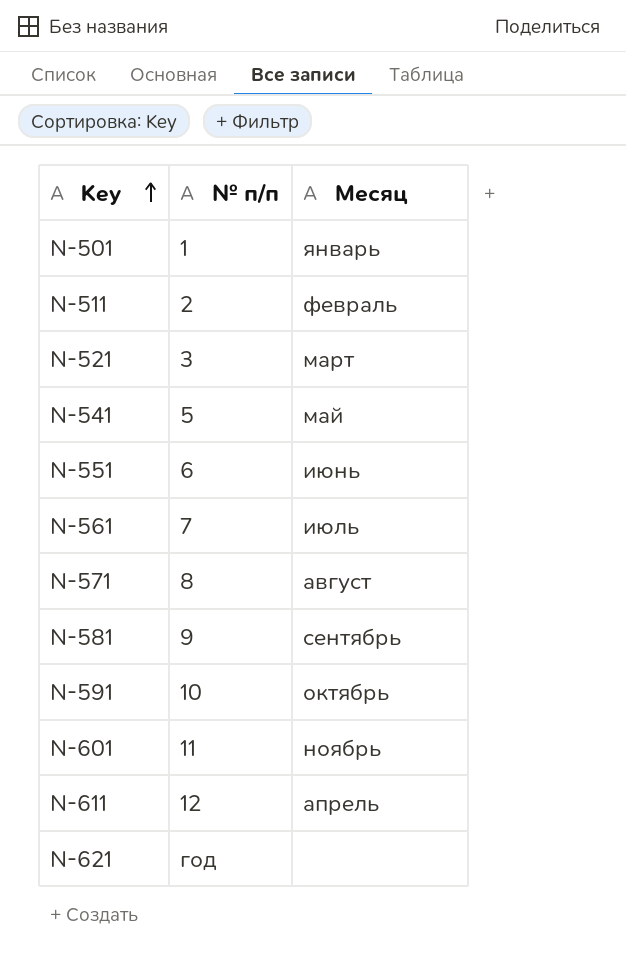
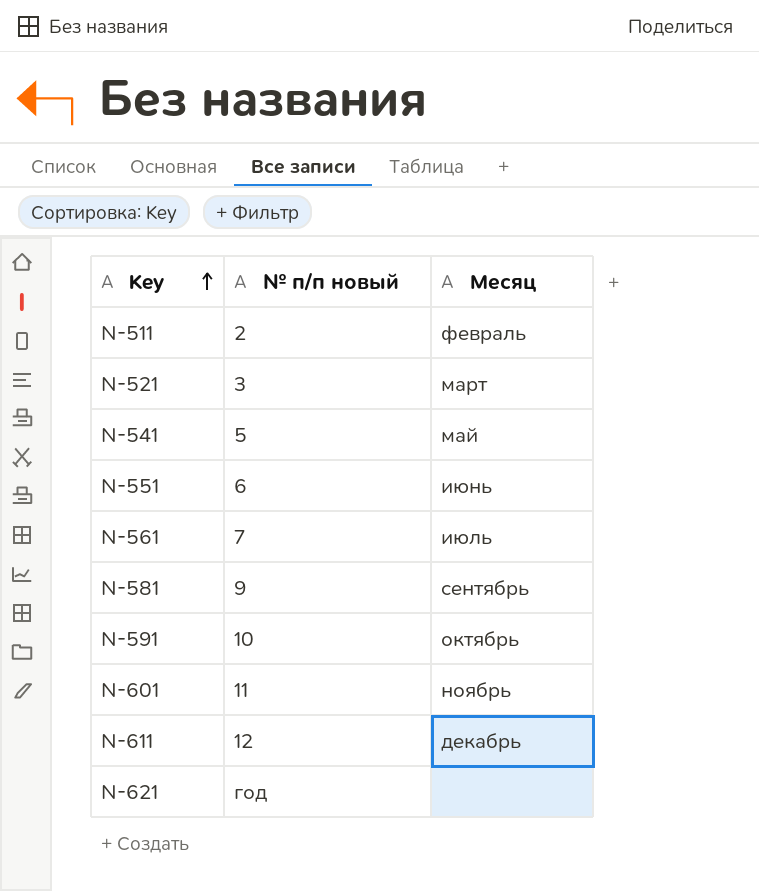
column name: № п/п -> № п/п новый
row N-501: 1 | январь -> none
row N-571: 8 | август -> none
N-611 | Месяц: апрель -> декабрь

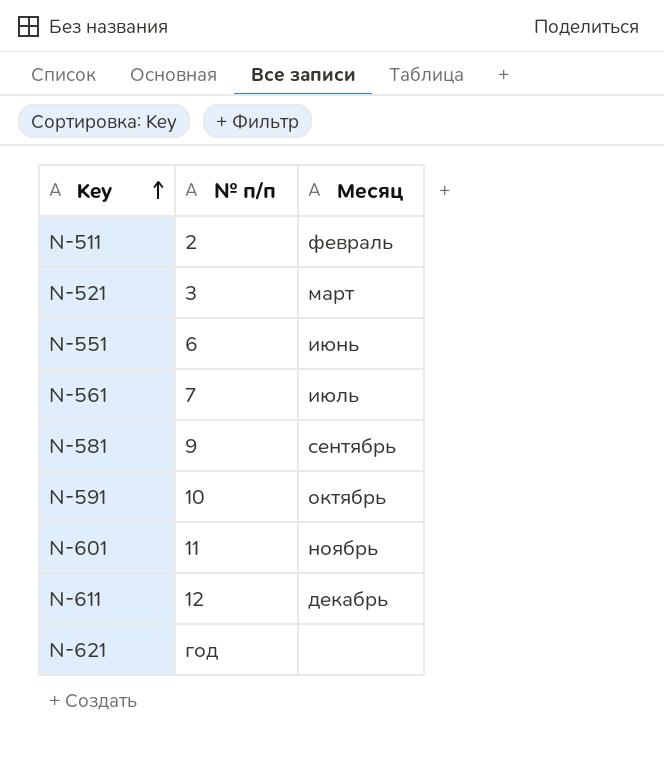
column name: № п/п новый -> № п/п
row N-541: 5 | май -> none

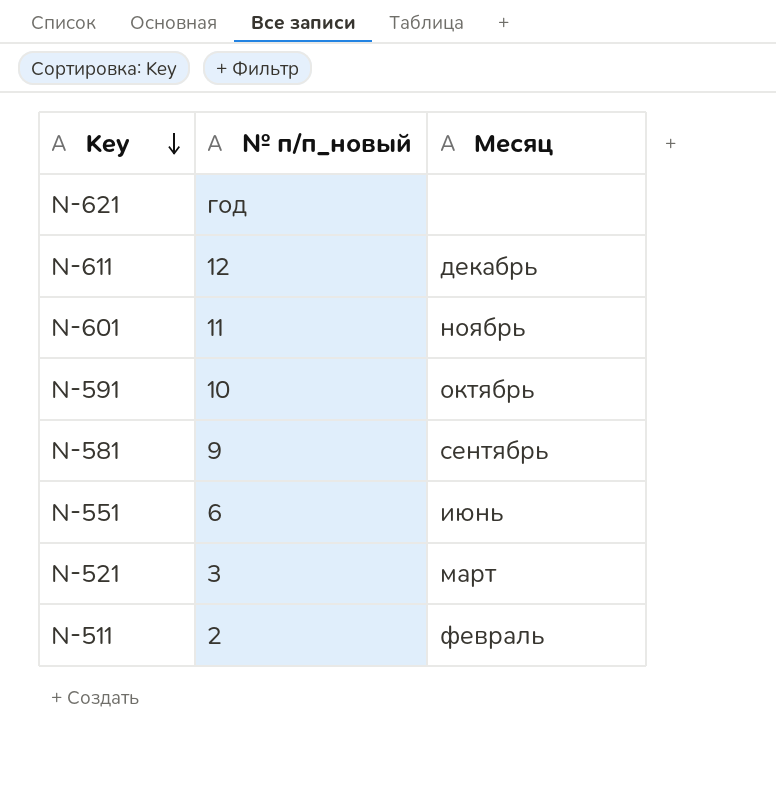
row order: Key ascending -> Key descending
column name: № п/п -> № п/п_новый
row N-561: 7 | июль -> none

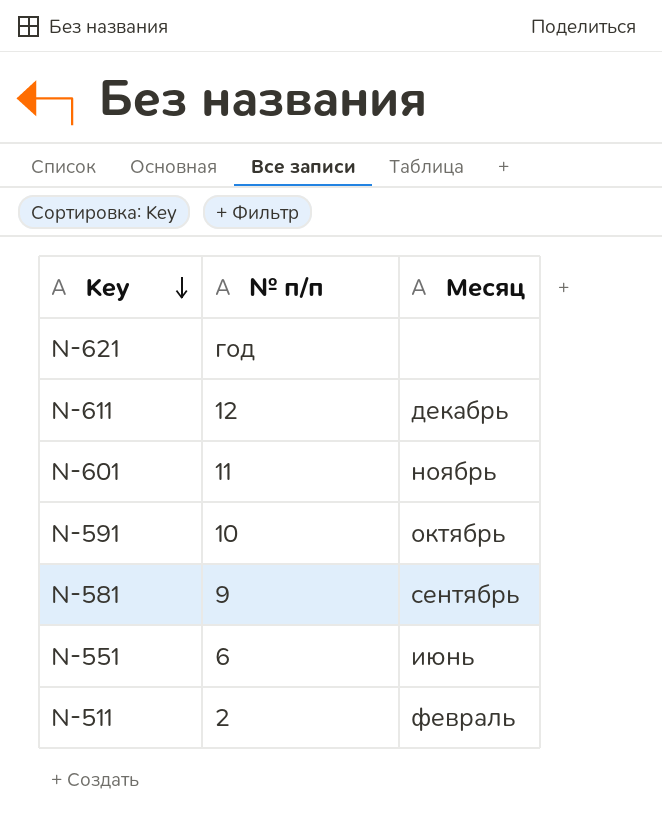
column name: № п/п_новый -> № п/п
row N-521: 3 | март -> none

